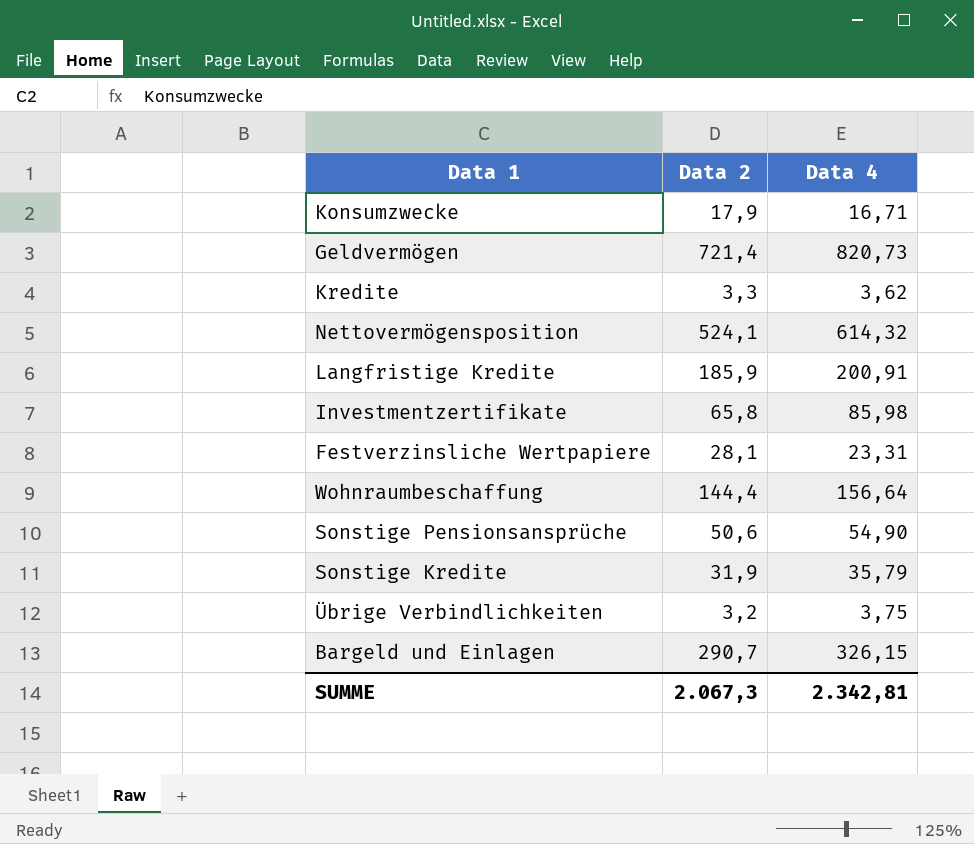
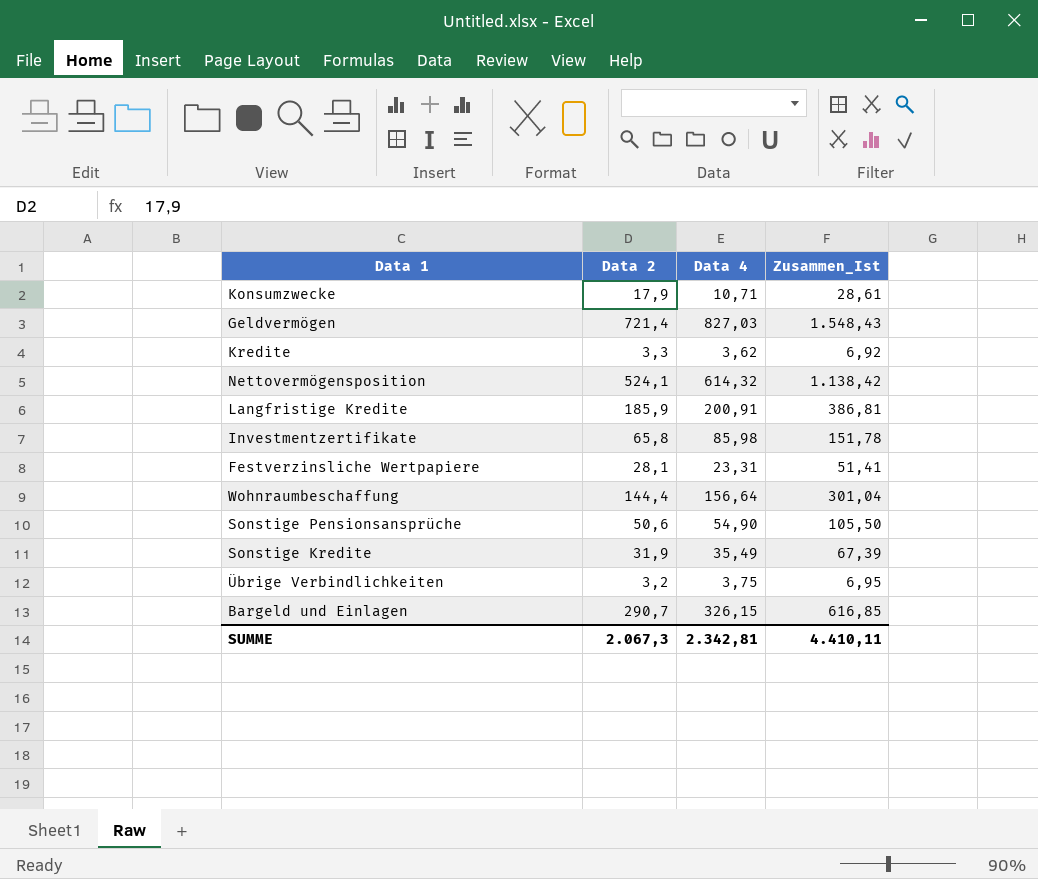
column Zusammen_Ist | formula: none -> [Data 2] + [Data 4]
Konsumzwecke | Data 4: 16,71 -> 10,71
Geldvermögen | Data 4: 820,73 -> 827,03
Sonstige Kredite | Data 4: 35,79 -> 35,49

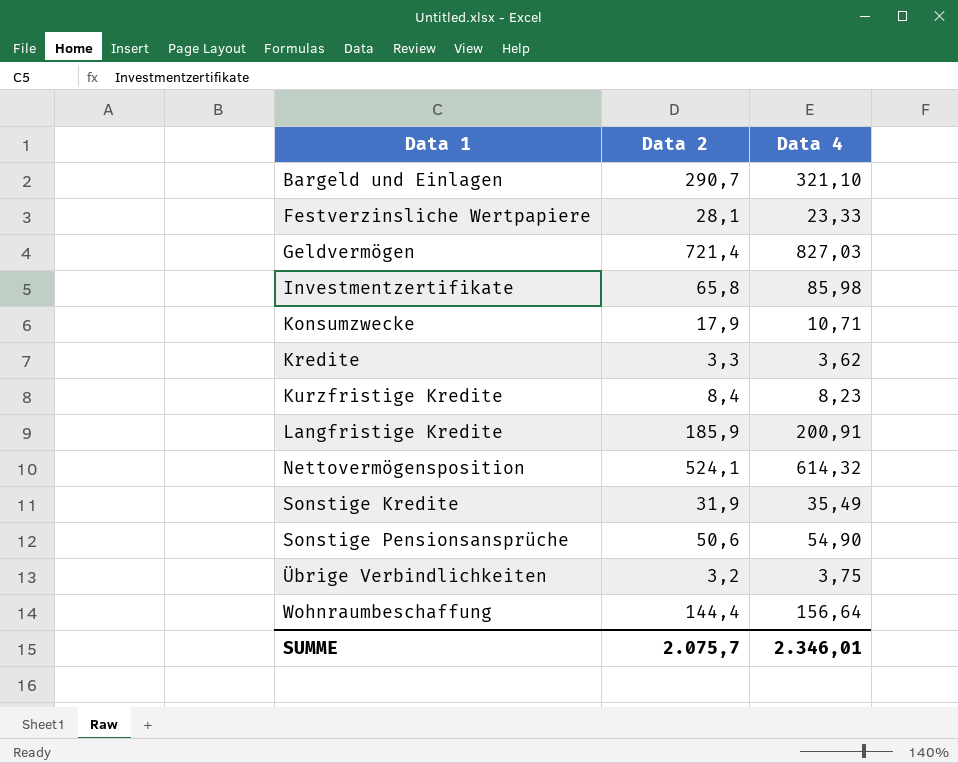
row order: none -> Data 1 ascending
column Zusammen_Ist | formula: [Data 2] + [Data 4] -> none
Bargeld und Einlagen | Data 4: 326,15 -> 321,10
Festverzinsliche Wertpapiere | Data 4: 23,31 -> 23,33
row Kurzfristige Kredite: none -> 8,4 | 8,23
SUMME | Data 2: 2.067,3 -> 2.075,7
SUMME | Data 4: 2.342,81 -> 2.346,01

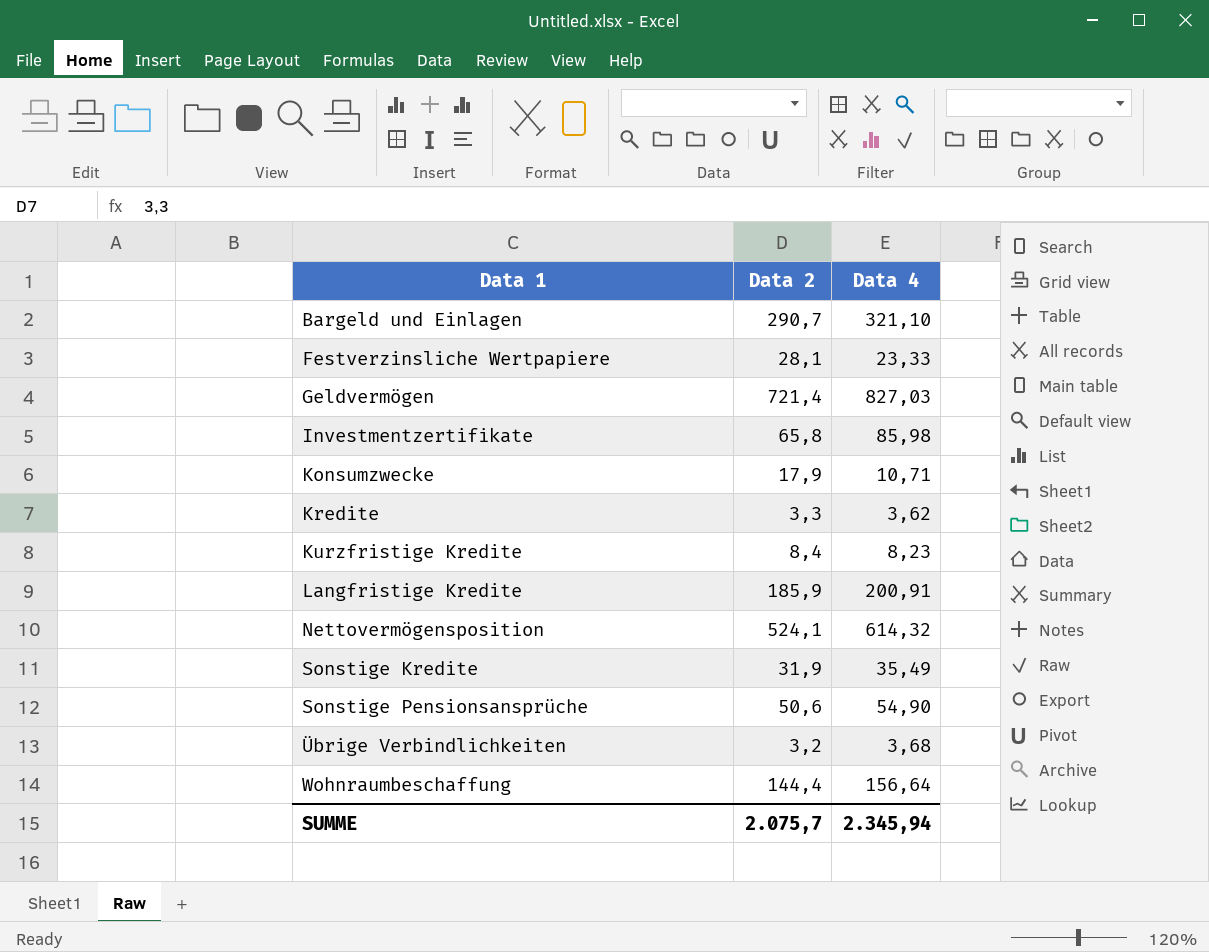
Übrige Verbindlichkeiten | Data 4: 3,75 -> 3,68
SUMME | Data 4: 2.346,01 -> 2.345,94

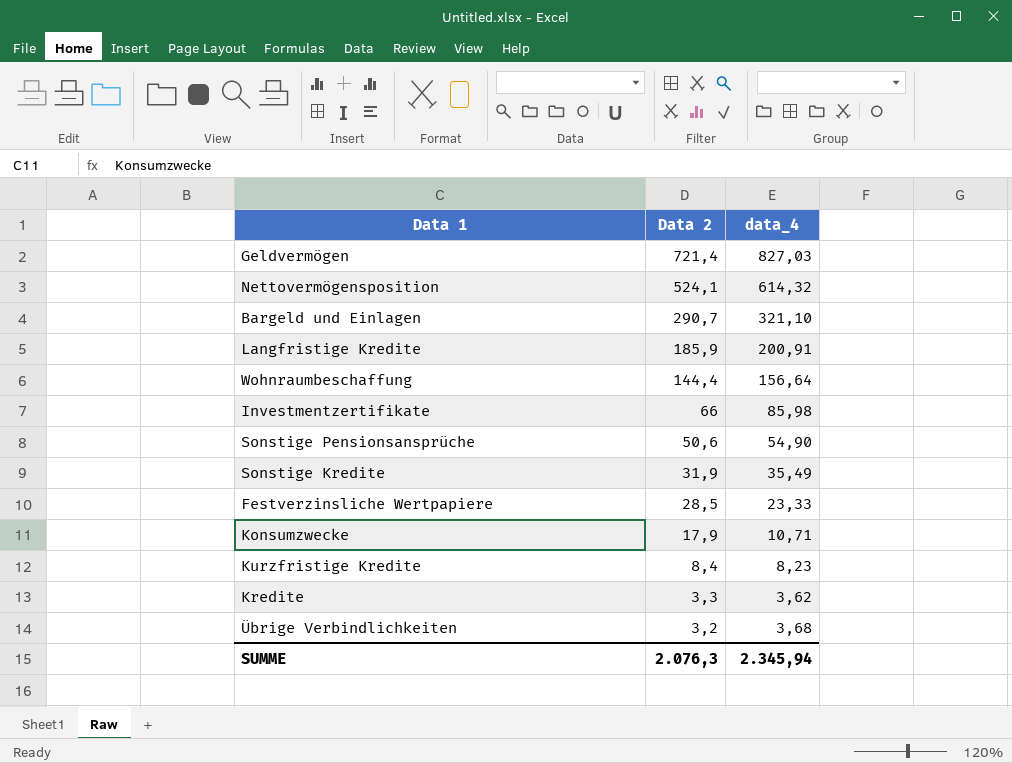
row order: Data 1 ascending -> Data 2 descending
column name: Data 4 -> data_4
Investmentzertifikate | Data 2: 65,8 -> 66
Festverzinsliche Wertpapiere | Data 2: 28,1 -> 28,5
SUMME | Data 2: 2.075,7 -> 2.076,3

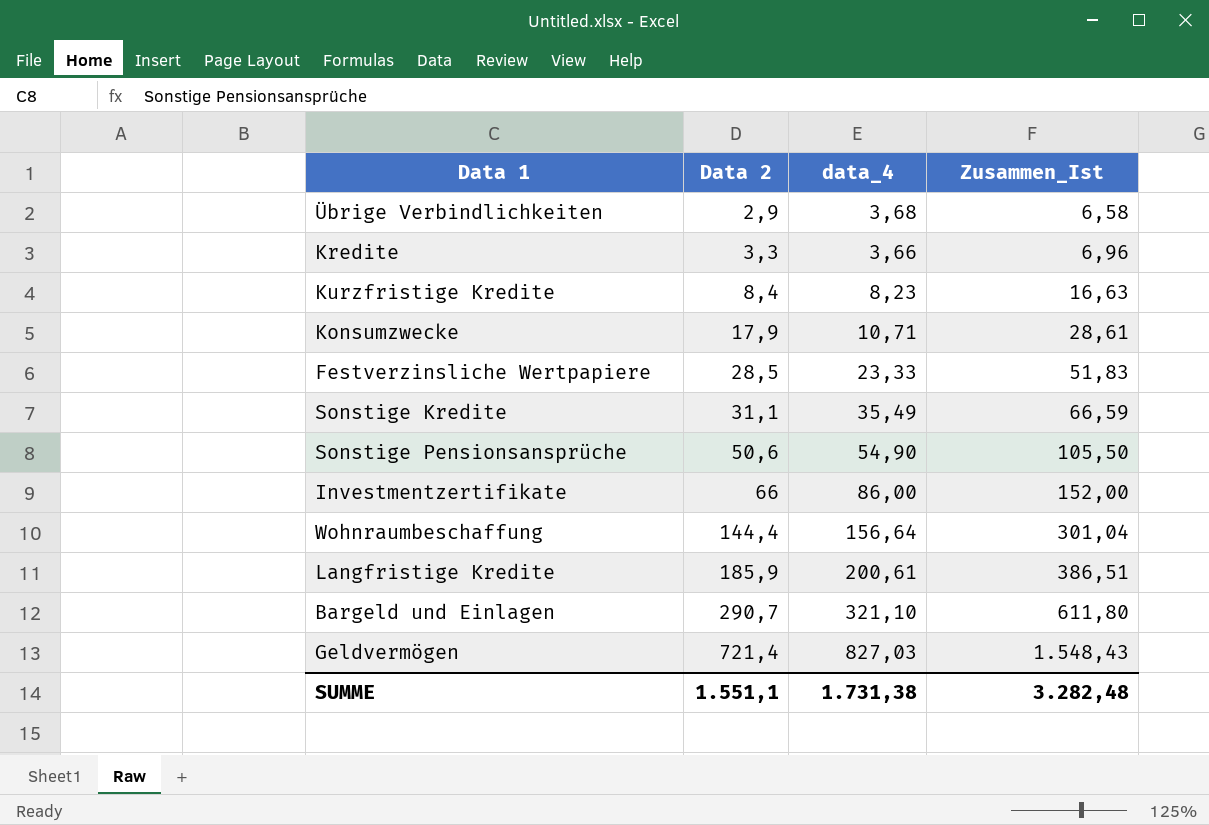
row order: Data 2 descending -> Data 2 ascending
column Zusammen_Ist | formula: none -> [Data 2] + [data_4]
row Nettovermögensposition: 524,1 | 614,32 -> none
Übrige Verbindlichkeiten | Data 2: 3,2 -> 2,9
Kredite | data_4: 3,62 -> 3,66
Sonstige Kredite | Data 2: 31,9 -> 31,1
Investmentzertifikate | data_4: 85,98 -> 86,00
Langfristige Kredite | data_4: 200,91 -> 200,61
SUMME | Data 2: 2.076,3 -> 1.551,1
SUMME | data_4: 2.345,94 -> 1.731,38

